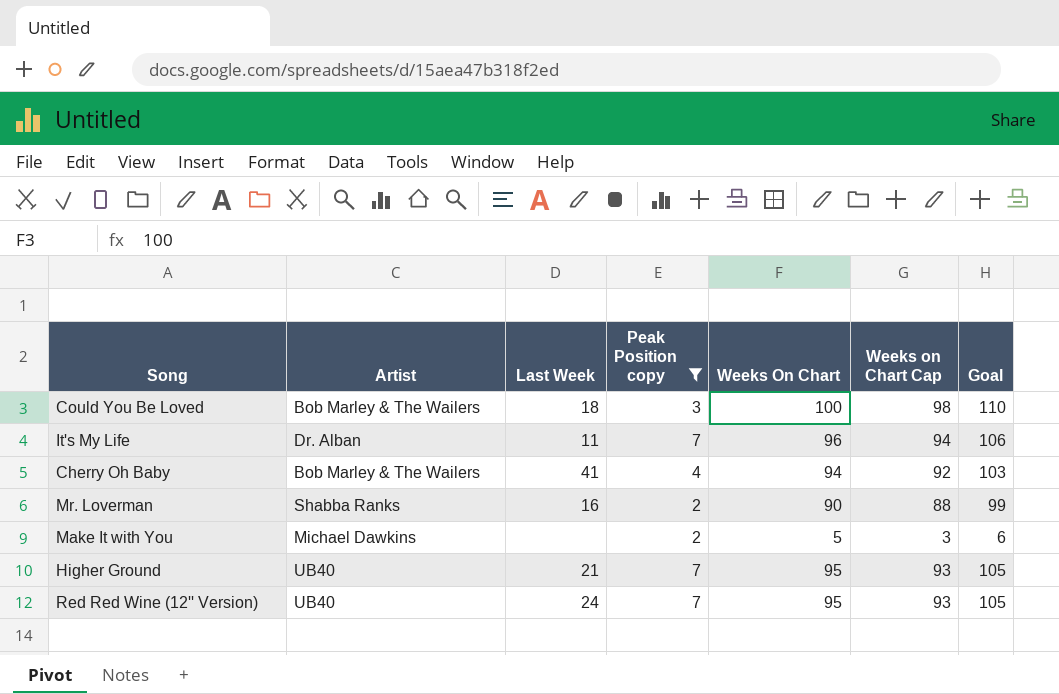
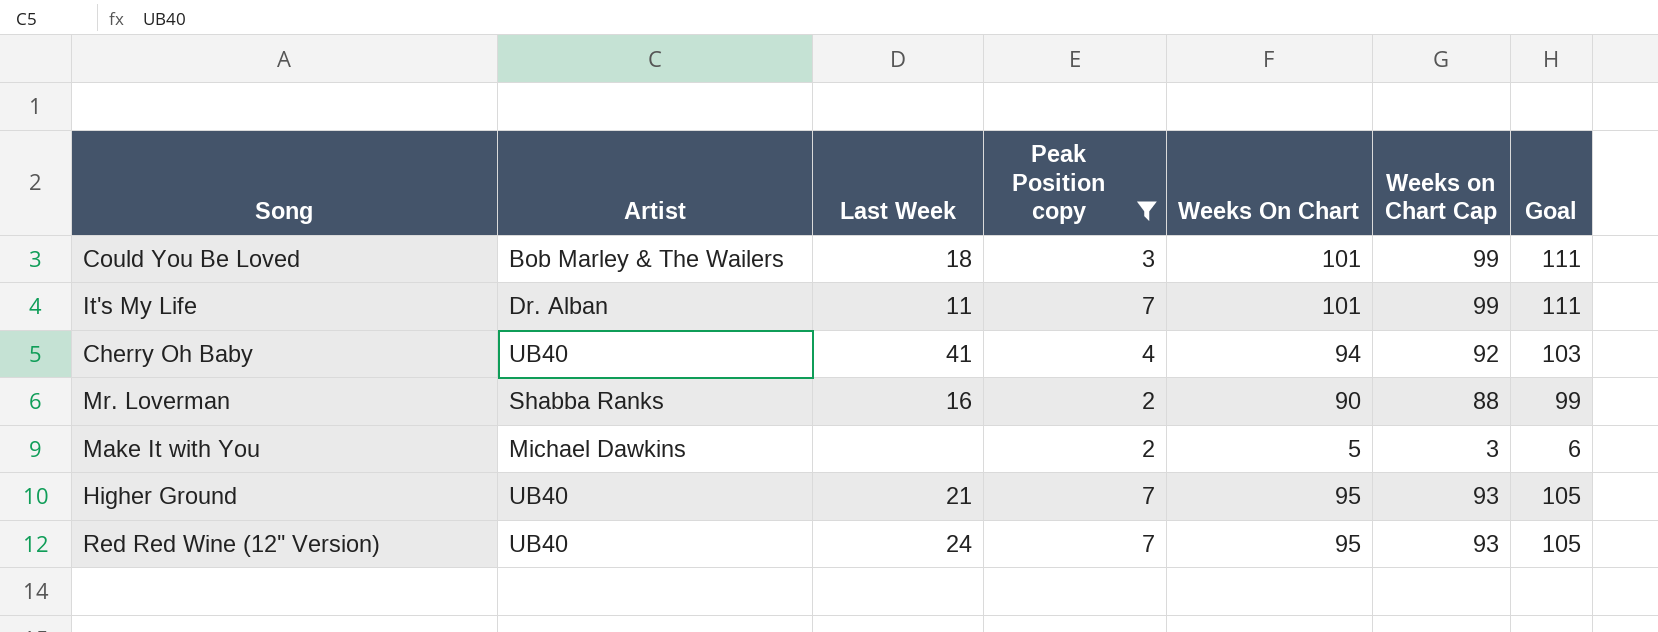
Could You Be Loved | Weeks On Chart: 100 -> 101
Could You Be Loved | Weeks on Chart Cap: 98 -> 99
Could You Be Loved | Goal: 110 -> 111
It's My Life | Weeks On Chart: 96 -> 101
It's My Life | Weeks on Chart Cap: 94 -> 99
It's My Life | Goal: 106 -> 111
Cherry Oh Baby | Artist: Bob Marley & The Wailers -> UB40

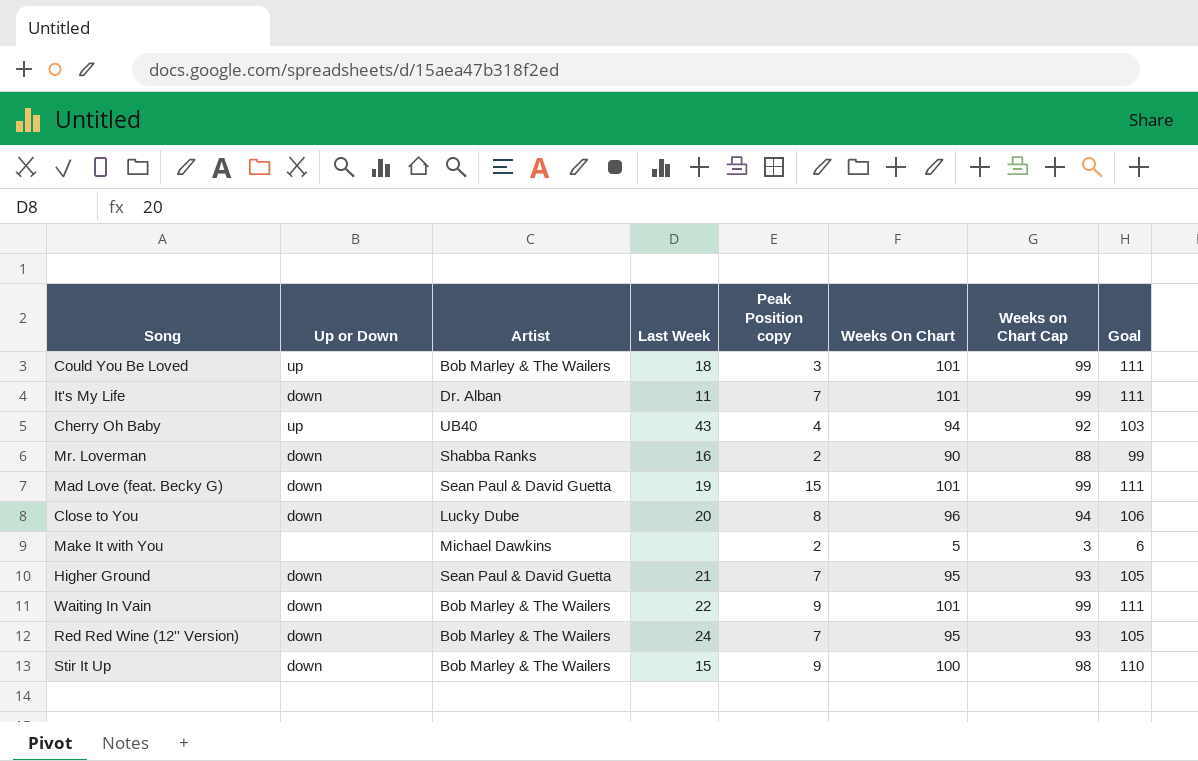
filter: Peak Position copy <= 7 -> none
column Up or Down | position: none -> 2
Cherry Oh Baby | Last Week: 41 -> 43
Higher Ground | Artist: UB40 -> Sean Paul & David Guetta
Red Red Wine (12'' Version) | Artist: UB40 -> Bob Marley & The Wailers

